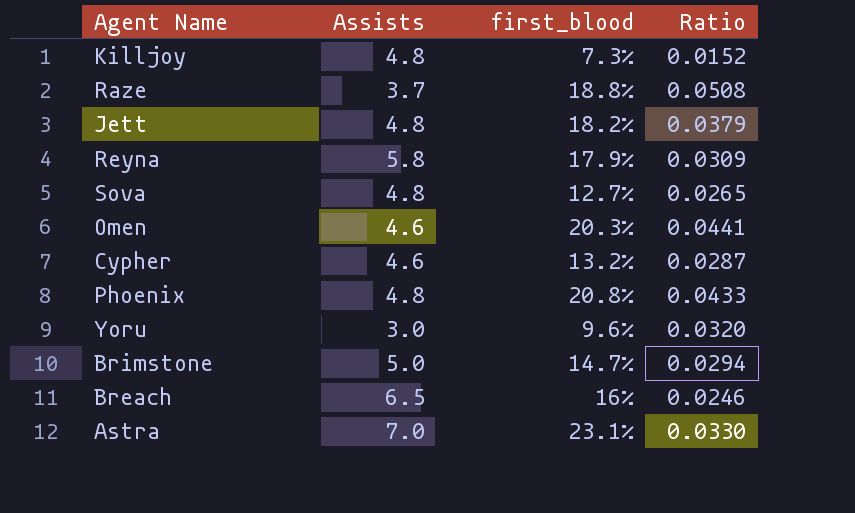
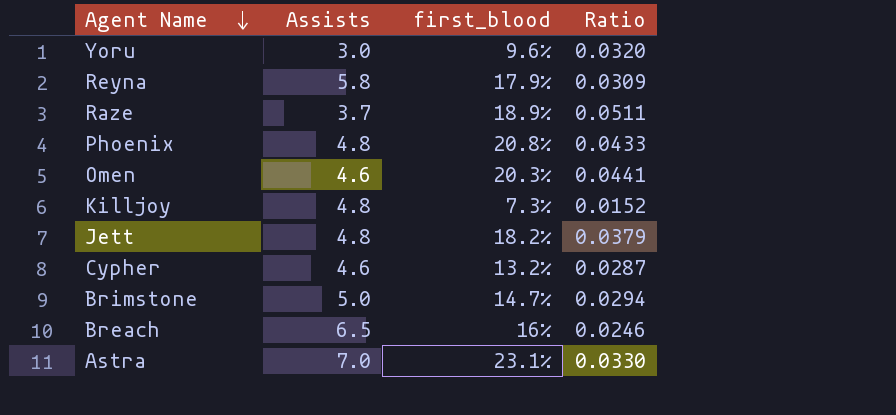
row order: none -> Agent Name descending
row Sova: 4.8 | 12.7% | 0.0265 -> none
Raze | first_blood: 18.8% -> 18.9%
Raze | Ratio: 0.0508 -> 0.0511

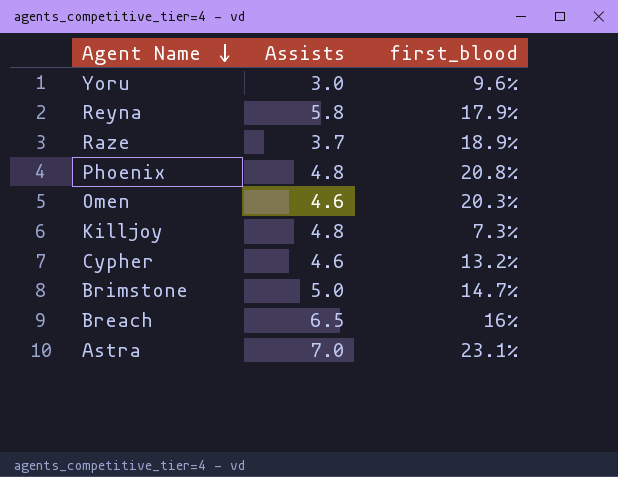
column Ratio | formula: [first_blood] / [Assists] -> none
row Jett: 4.8 | 18.2% | 0.0379 -> none

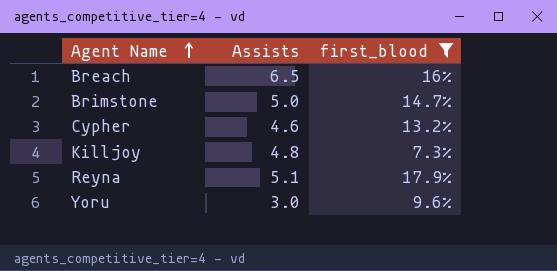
filter: none -> first_blood <= 17.9%
row order: Agent Name descending -> Agent Name ascending
Reyna | Assists: 5.8 -> 5.1

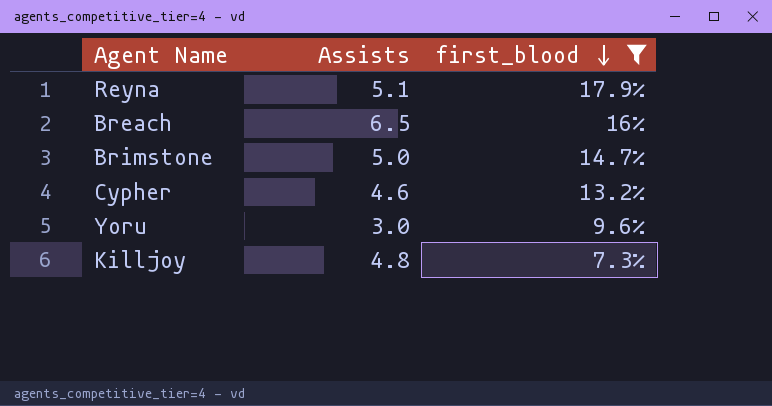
row order: Agent Name ascending -> first_blood descending

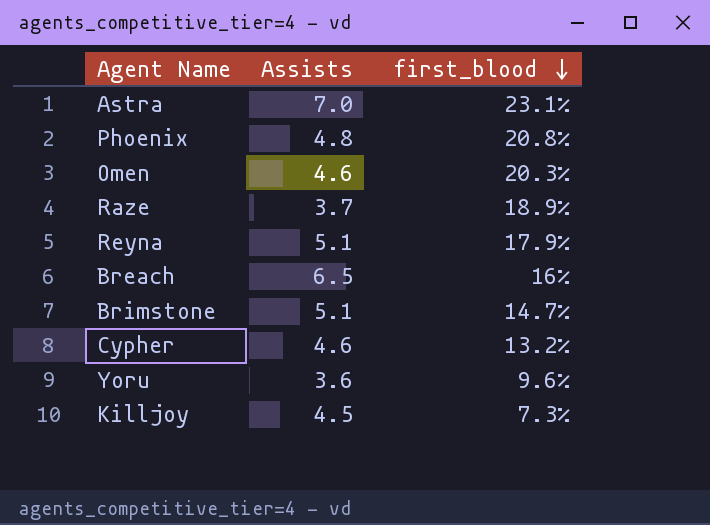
filter: first_blood <= 17.9% -> none
Brimstone | Assists: 5.0 -> 5.1
Yoru | Assists: 3.0 -> 3.6
Killjoy | Assists: 4.8 -> 4.5

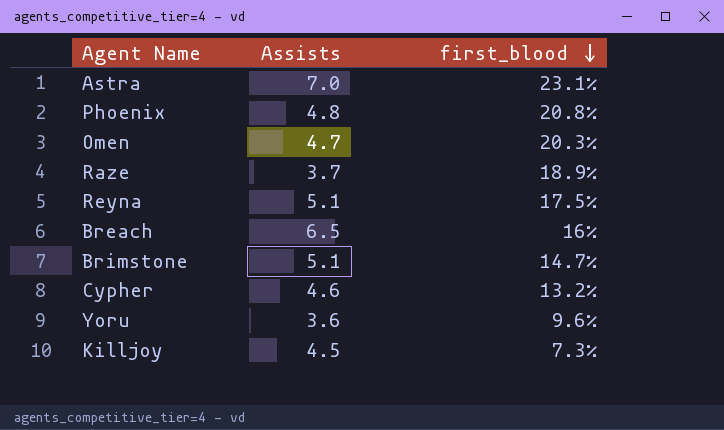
Omen | Assists: 4.6 -> 4.7
Reyna | first_blood: 17.9% -> 17.5%

